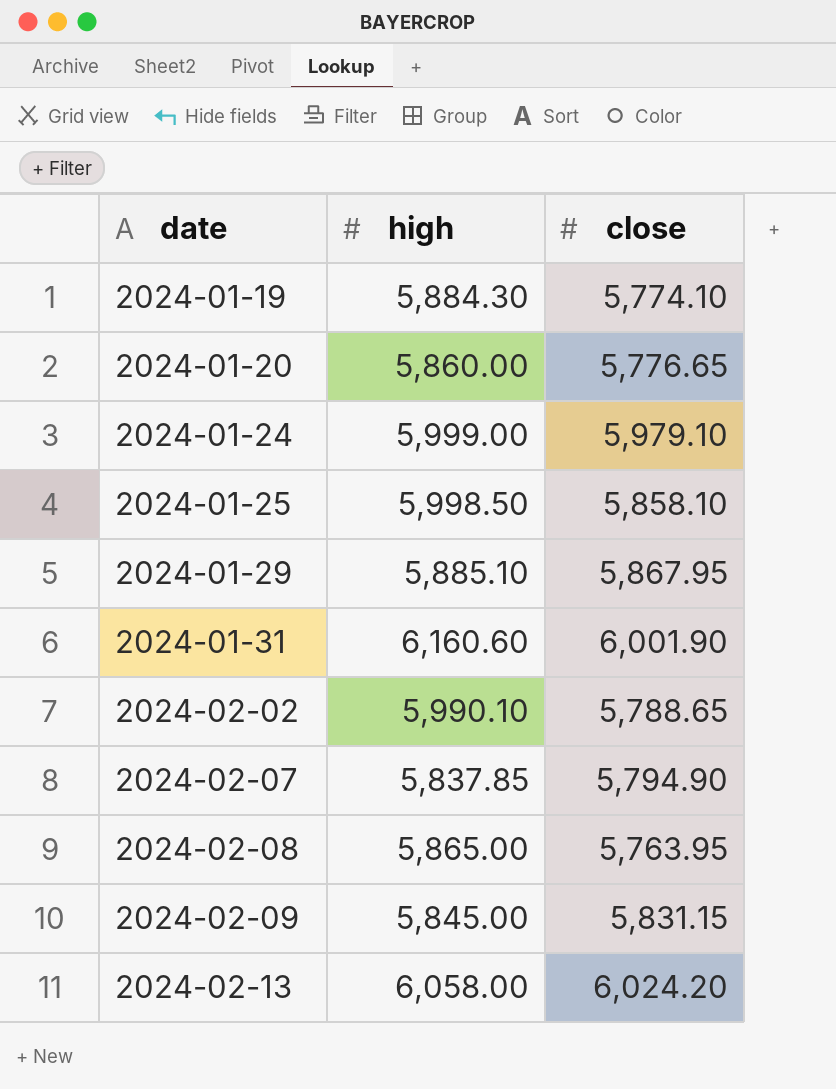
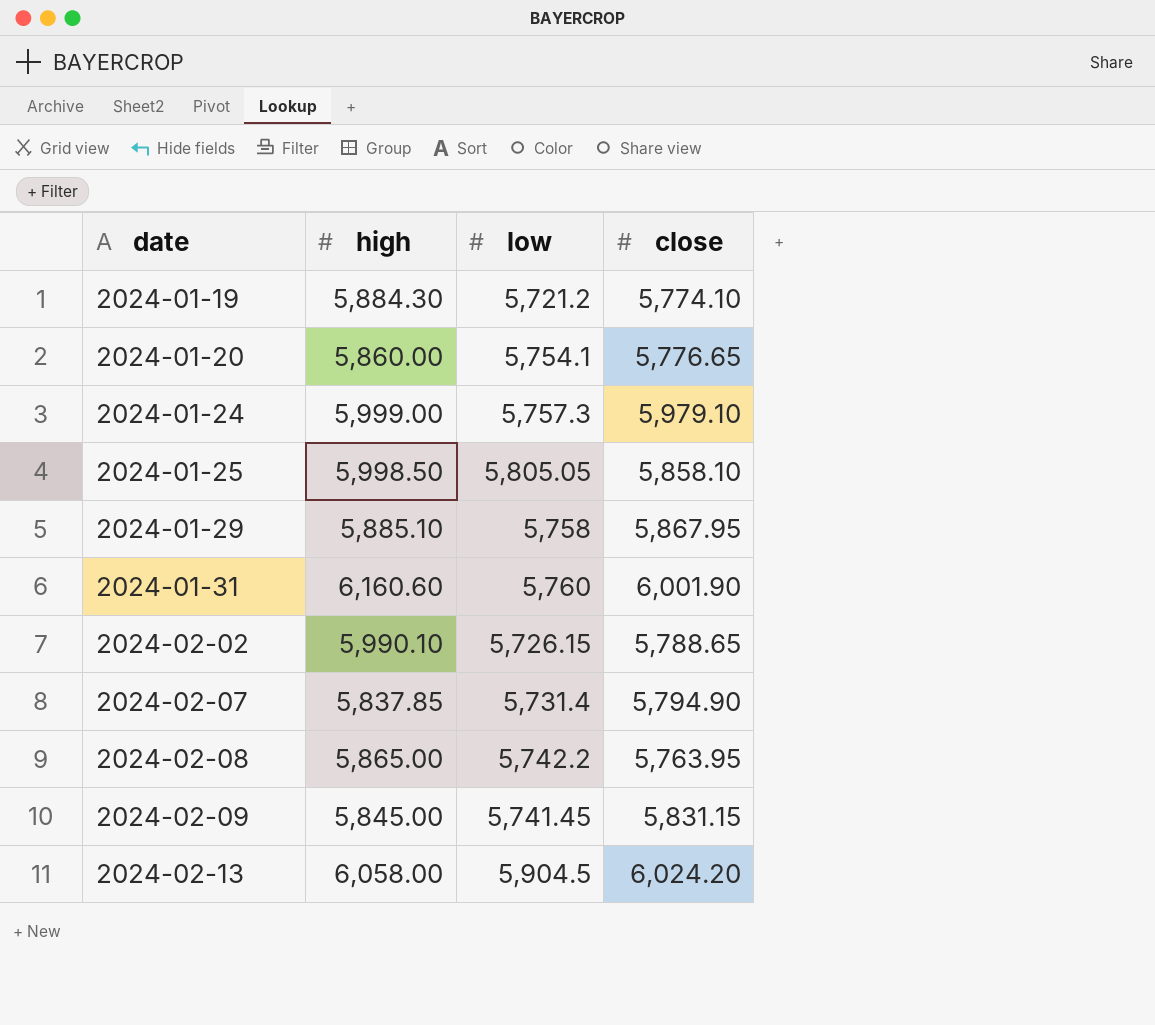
column low | position: none -> 3

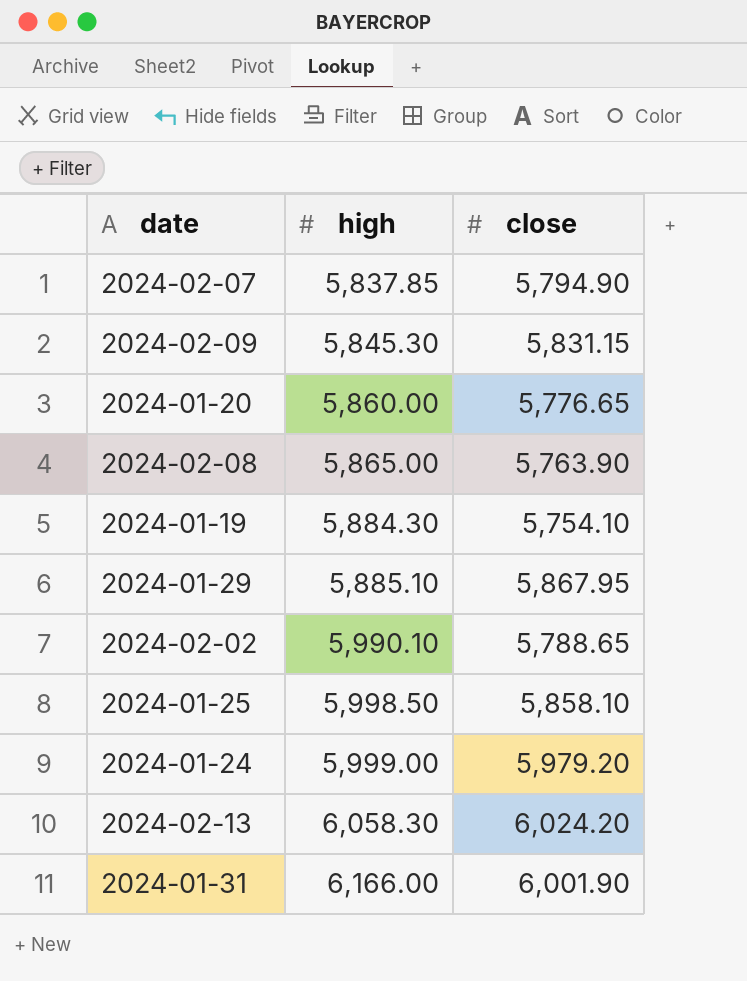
row order: date ascending -> high ascending
column low | position: 3 -> none
2024-02-09 | high: 5,845.00 -> 5,845.30
2024-02-08 | close: 5,763.95 -> 5,763.90
2024-01-19 | close: 5,774.10 -> 5,754.10
2024-01-24 | close: 5,979.10 -> 5,979.20
2024-02-13 | high: 6,058.00 -> 6,058.30
2024-01-31 | high: 6,160.60 -> 6,166.00

